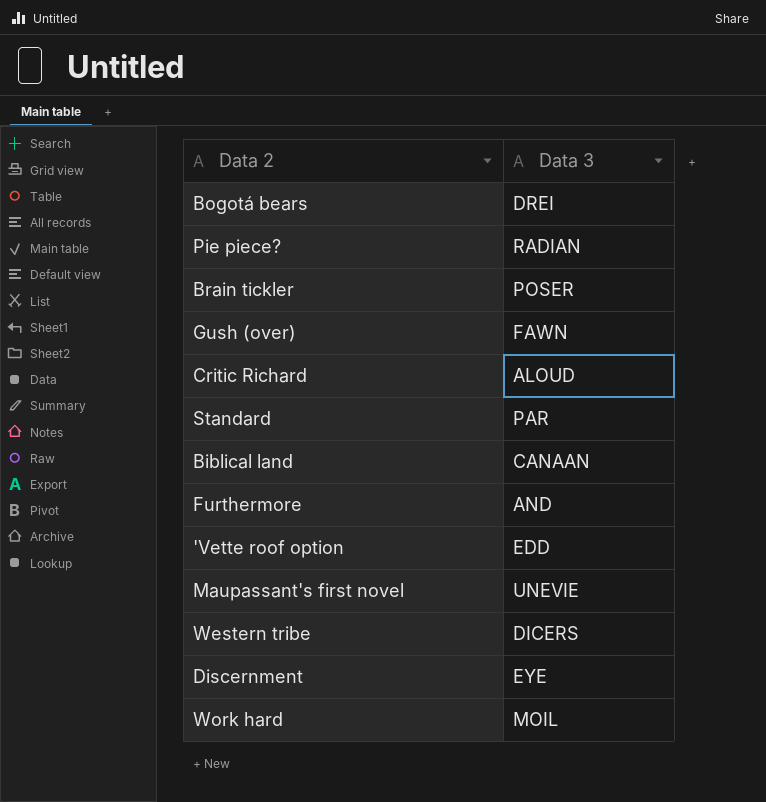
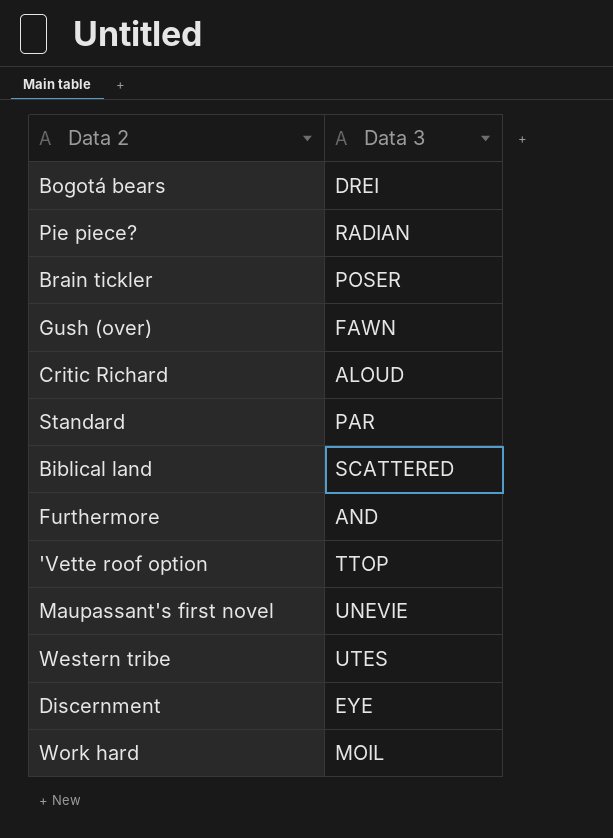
Biblical land | Data 3: CANAAN -> SCATTERED
'Vette roof option | Data 3: EDD -> TTOP
Western tribe | Data 3: DICERS -> UTES

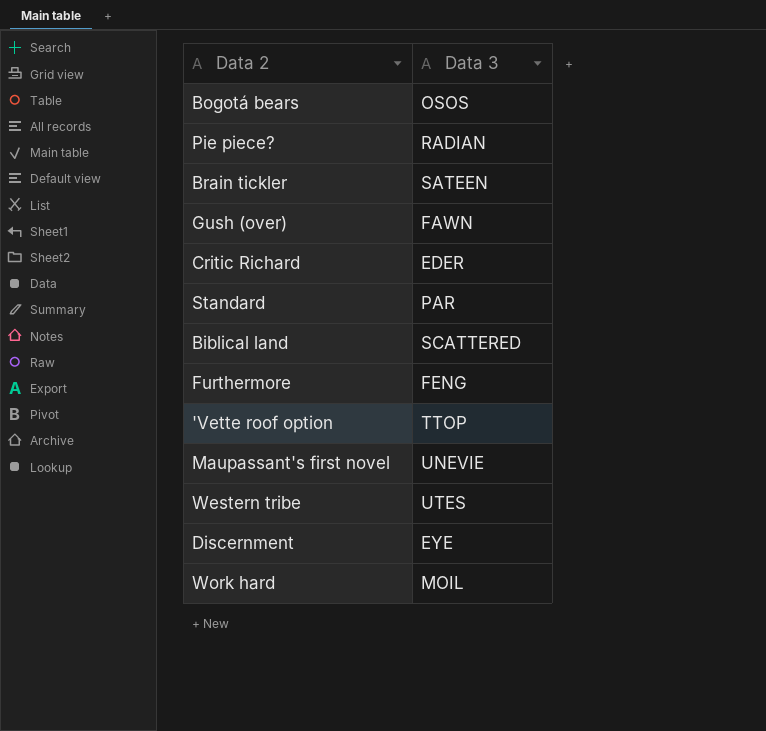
Bogotá bears | Data 3: DREI -> OSOS
Brain tickler | Data 3: POSER -> SATEEN
Critic Richard | Data 3: ALOUD -> EDER
Furthermore | Data 3: AND -> FENG

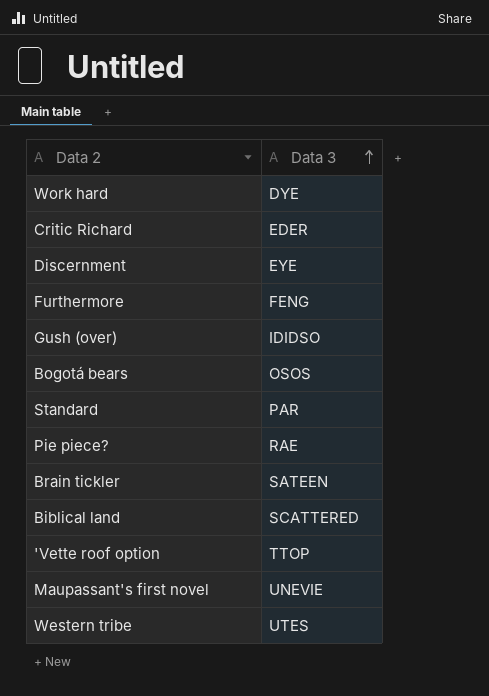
row order: none -> Data 3 ascending
Work hard | Data 3: MOIL -> DYE
Gush (over) | Data 3: FAWN -> IDIDSO
Pie piece? | Data 3: RADIAN -> RAE

